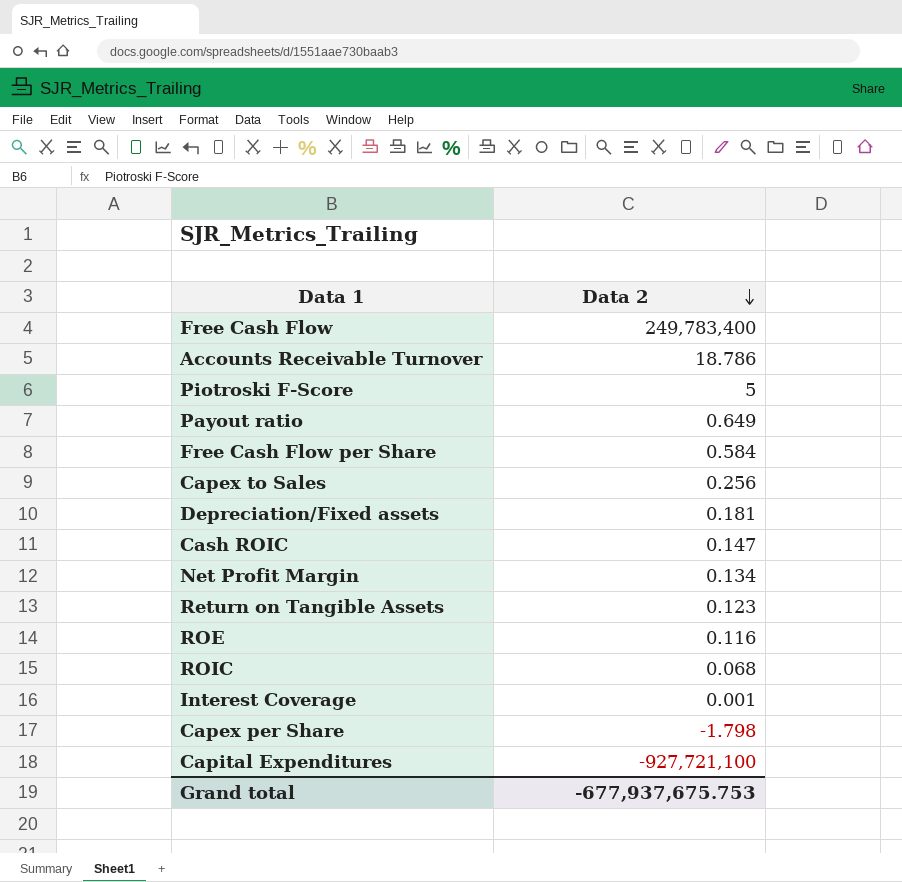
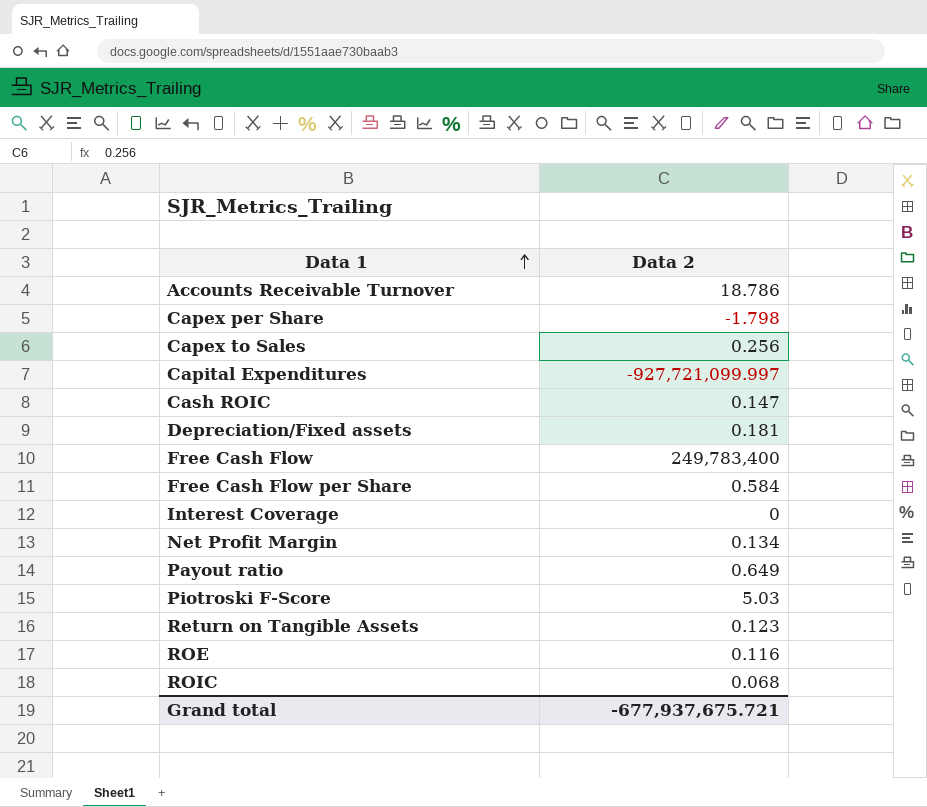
row order: Data 2 descending -> Data 1 ascending
Capital Expenditures | Data 2: -927,721,100 -> -927,721,099.997
Interest Coverage | Data 2: 0.001 -> 0
Piotroski F-Score | Data 2: 5 -> 5.03
Grand total | Data 2: -677,937,675.753 -> -677,937,675.721

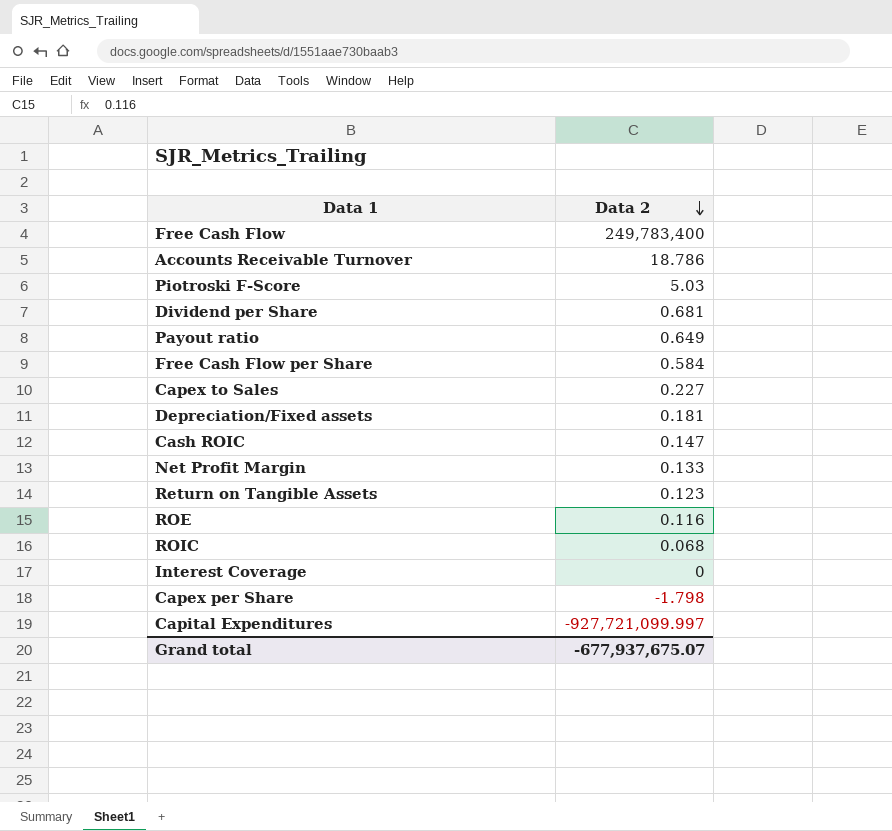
row order: Data 1 ascending -> Data 2 descending
row Dividend per Share: none -> 0.681
Capex to Sales | Data 2: 0.256 -> 0.227
Net Profit Margin | Data 2: 0.134 -> 0.133
Grand total | Data 2: -677,937,675.721 -> -677,937,675.07

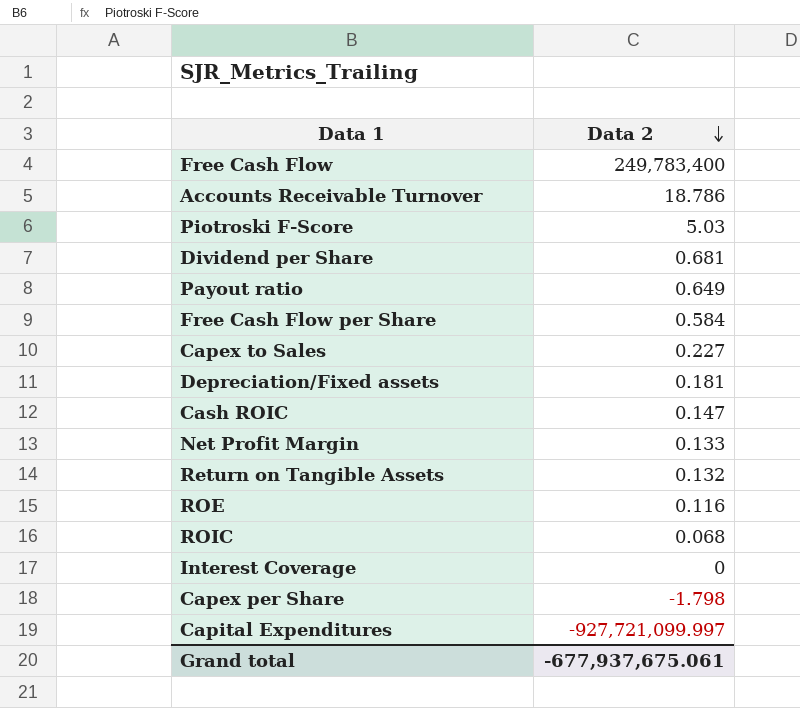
Return on Tangible Assets | Data 2: 0.123 -> 0.132
Grand total | Data 2: -677,937,675.07 -> -677,937,675.061

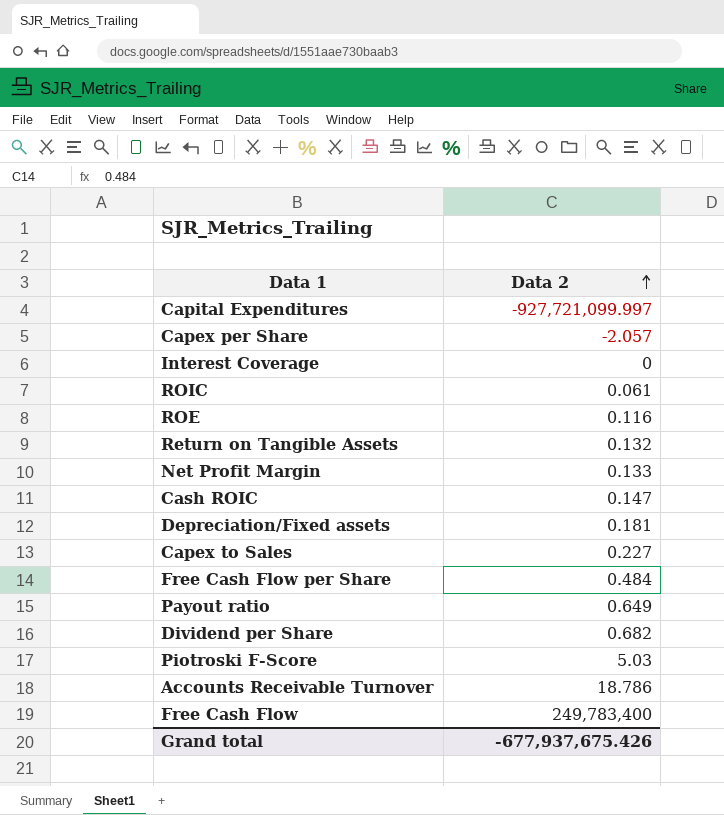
row order: Data 2 descending -> Data 2 ascending
Capex per Share | Data 2: -1.798 -> -2.057
ROIC | Data 2: 0.068 -> 0.061
Free Cash Flow per Share | Data 2: 0.584 -> 0.484
Dividend per Share | Data 2: 0.681 -> 0.682
Grand total | Data 2: -677,937,675.061 -> -677,937,675.426

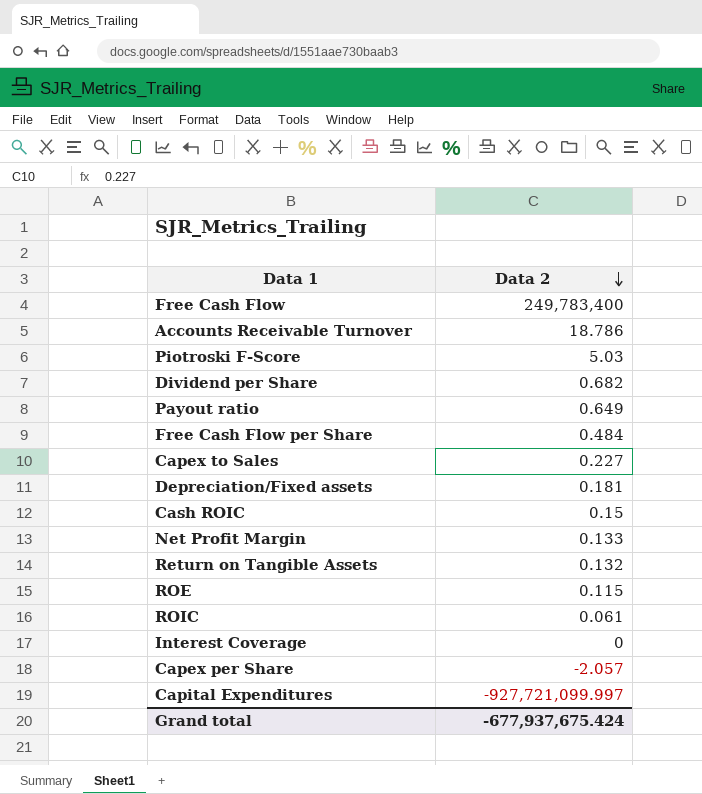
row order: Data 2 ascending -> Data 2 descending
Cash ROIC | Data 2: 0.147 -> 0.15
ROE | Data 2: 0.116 -> 0.115
Grand total | Data 2: -677,937,675.426 -> -677,937,675.424

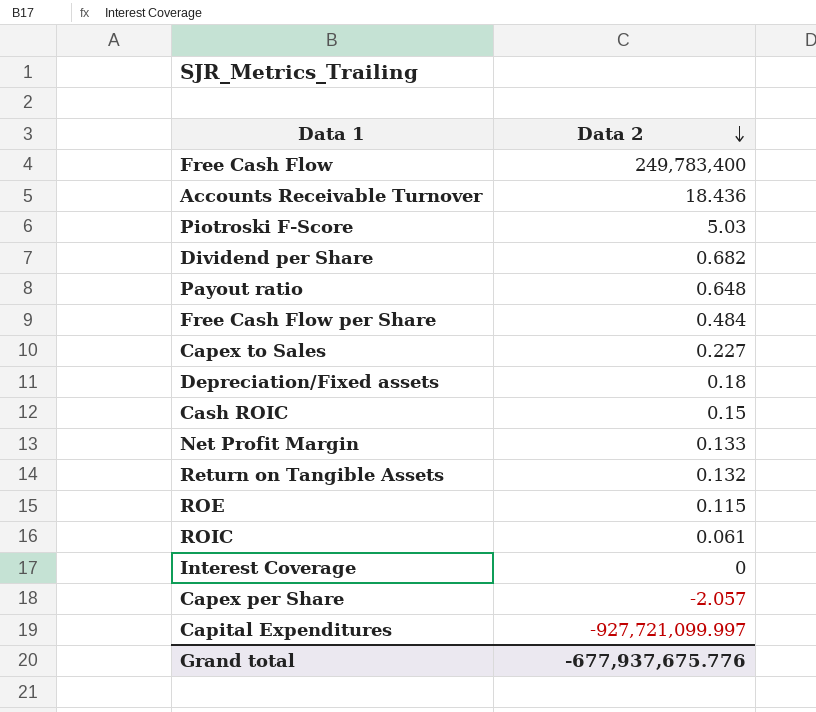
Accounts Receivable Turnover | Data 2: 18.786 -> 18.436
Payout ratio | Data 2: 0.649 -> 0.648
Depreciation/Fixed assets | Data 2: 0.181 -> 0.18
Grand total | Data 2: -677,937,675.424 -> -677,937,675.776

